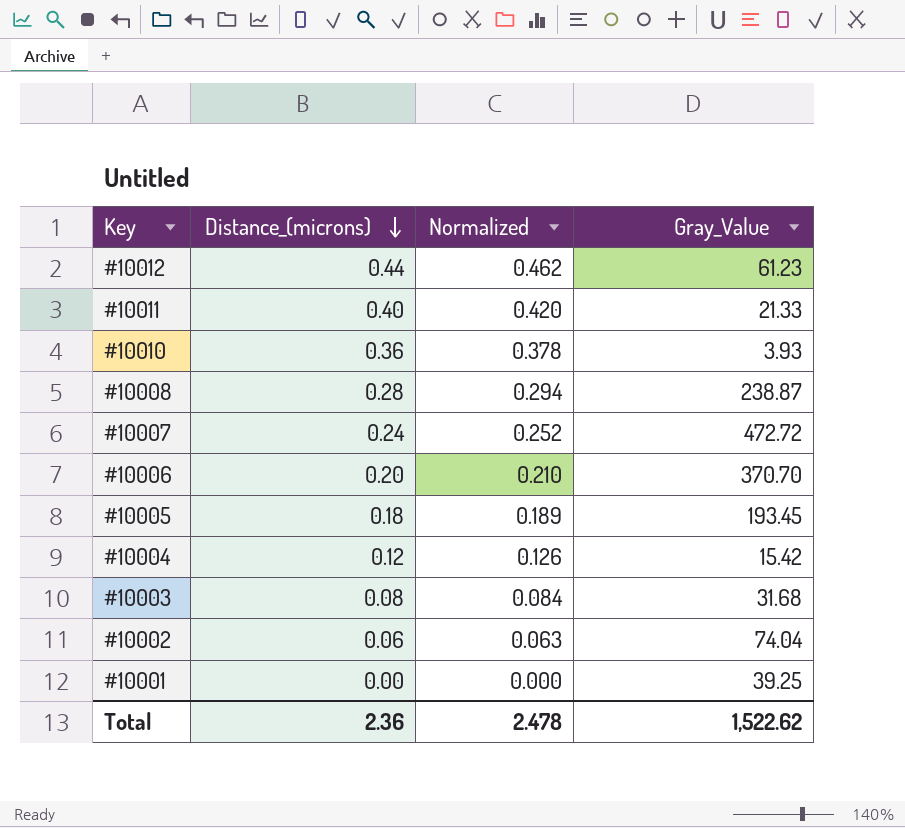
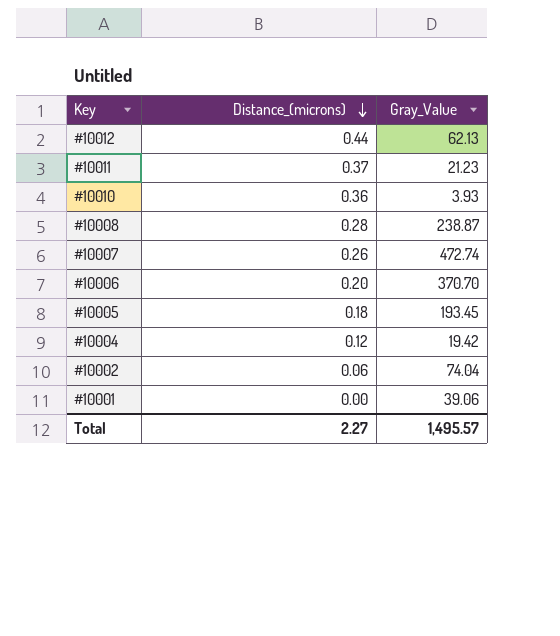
column Normalized | formula: [Distance_(microns)] * 1.05 -> none
row #10003: 0.08 | 0.084 | 31.68 -> none
#10012 | Gray_Value: 61.23 -> 62.13
#10011 | Distance_(microns): 0.40 -> 0.37
#10011 | Gray_Value: 21.33 -> 21.23
#10007 | Distance_(microns): 0.24 -> 0.26
#10007 | Gray_Value: 472.72 -> 472.74
#10004 | Gray_Value: 15.42 -> 19.42
#10001 | Gray_Value: 39.25 -> 39.06
Total | Distance_(microns): 2.36 -> 2.27
Total | Gray_Value: 1,522.62 -> 1,495.57

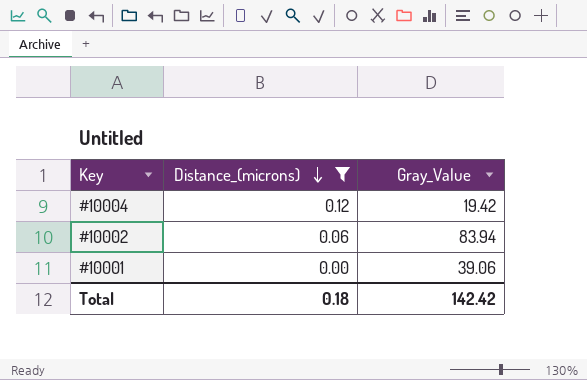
filter: none -> Distance_(microns) <= 0.12
#10002 | Gray_Value: 74.04 -> 83.94
Total | Distance_(microns): 2.27 -> 0.18
Total | Gray_Value: 1,495.57 -> 142.42

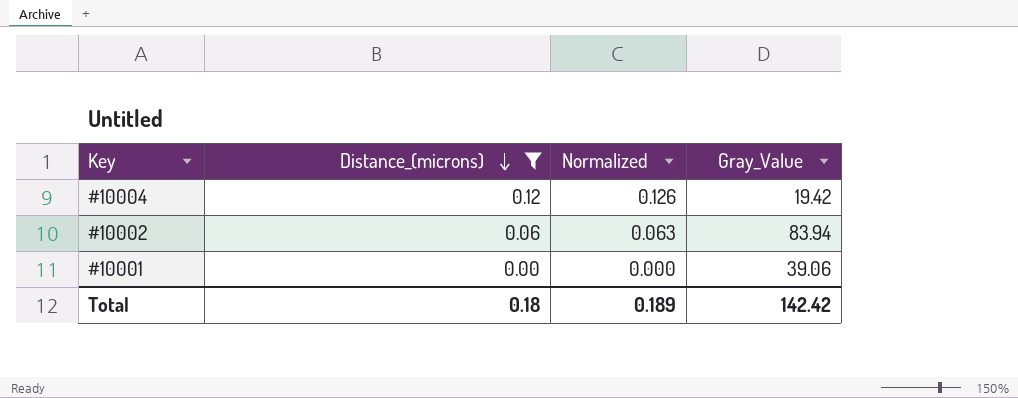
column Normalized | formula: none -> [Distance_(microns)] * 1.05

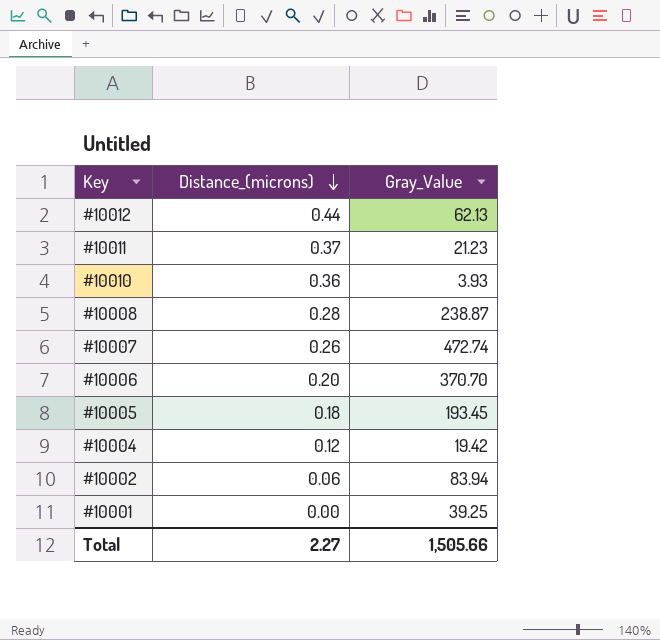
filter: Distance_(microns) <= 0.12 -> none
column Normalized | formula: [Distance_(microns)] * 1.05 -> none
#10001 | Gray_Value: 39.06 -> 39.25
Total | Distance_(microns): 0.18 -> 2.27
Total | Gray_Value: 142.42 -> 1,505.66

